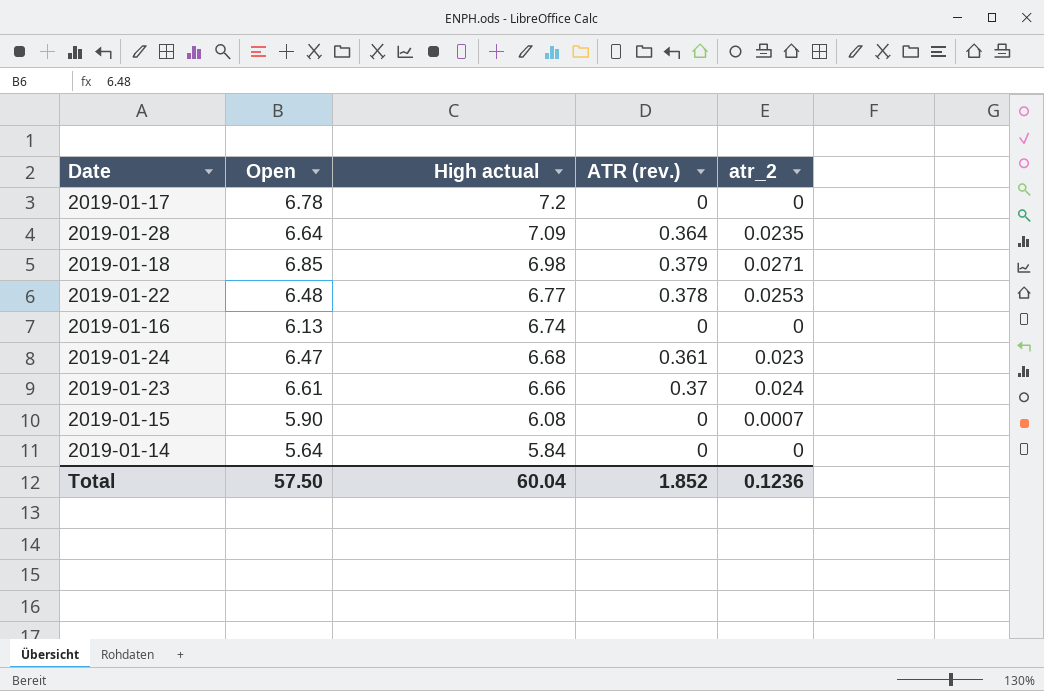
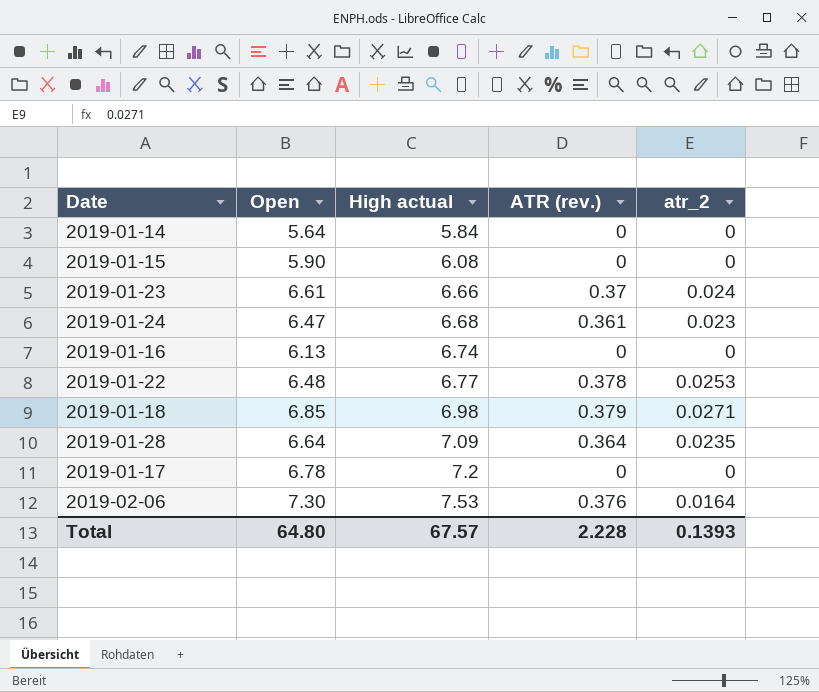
row order: High actual descending -> High actual ascending
2019-01-15 | atr_2: 0.0007 -> 0
row 2019-02-06: none -> 7.30 | 7.53 | 0.376 | 0.0164
Total | Open: 57.50 -> 64.80
Total | High actual: 60.04 -> 67.57
Total | ATR (rev.): 1.852 -> 2.228
Total | atr_2: 0.1236 -> 0.1393

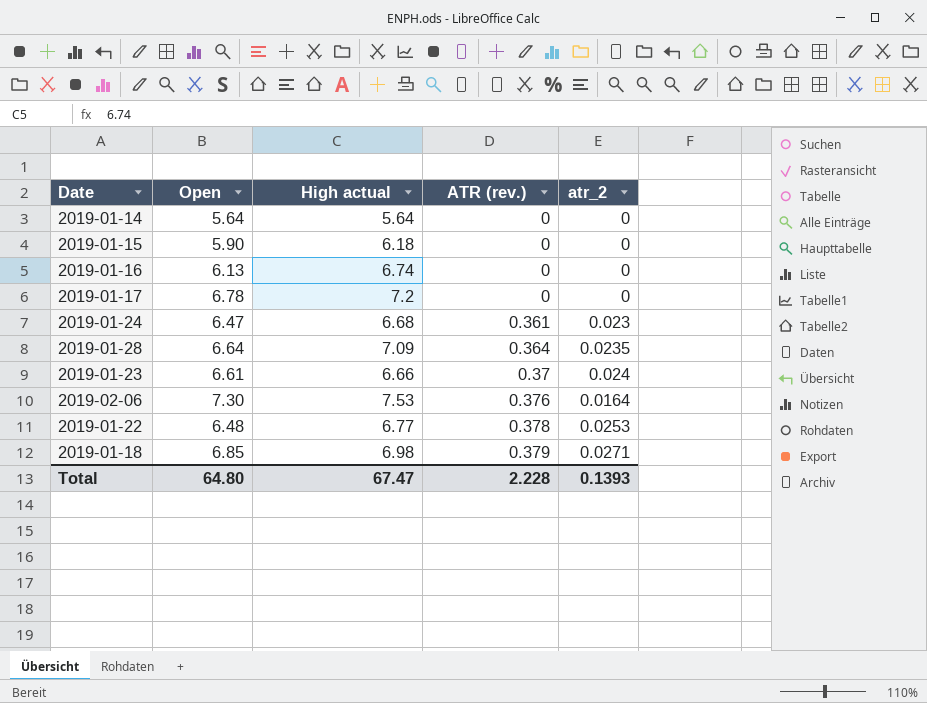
row order: High actual ascending -> ATR (rev.) ascending
2019-01-14 | High actual: 5.84 -> 5.64
2019-01-15 | High actual: 6.08 -> 6.18
Total | High actual: 67.57 -> 67.47

